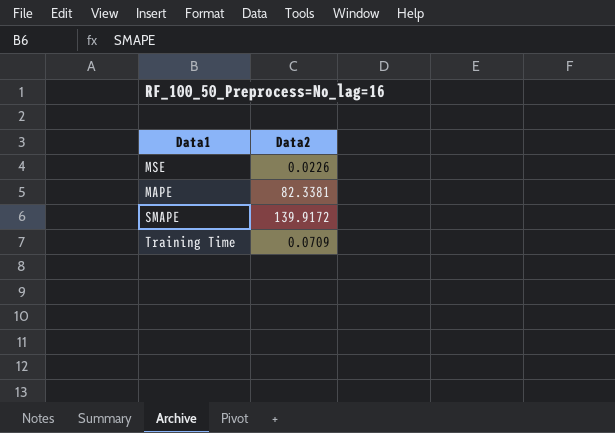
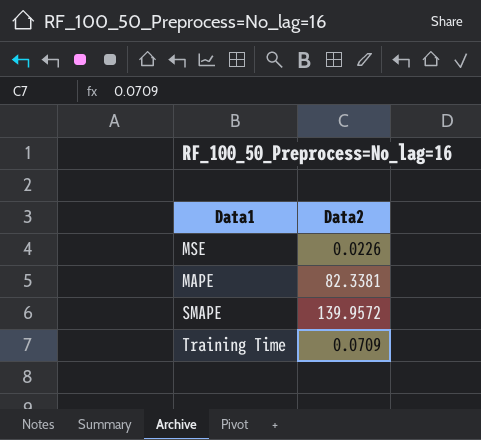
SMAPE | Data2: 139.9172 -> 139.9572

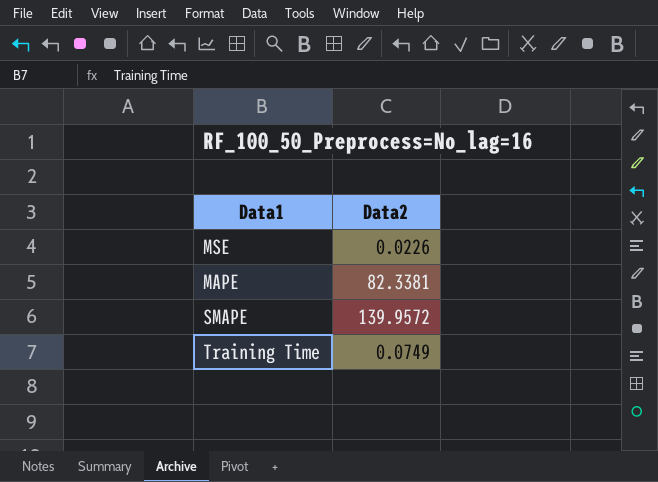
Training Time | Data2: 0.0709 -> 0.0749

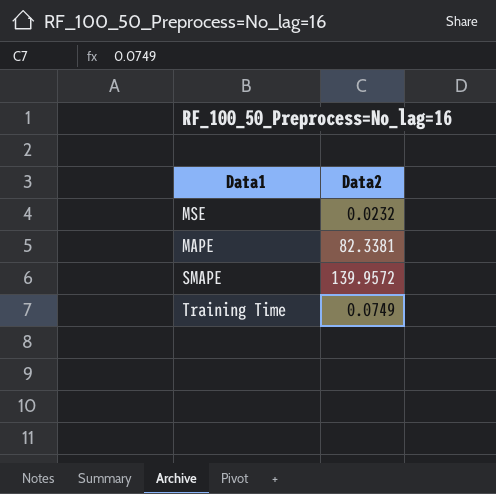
MSE | Data2: 0.0226 -> 0.0232

